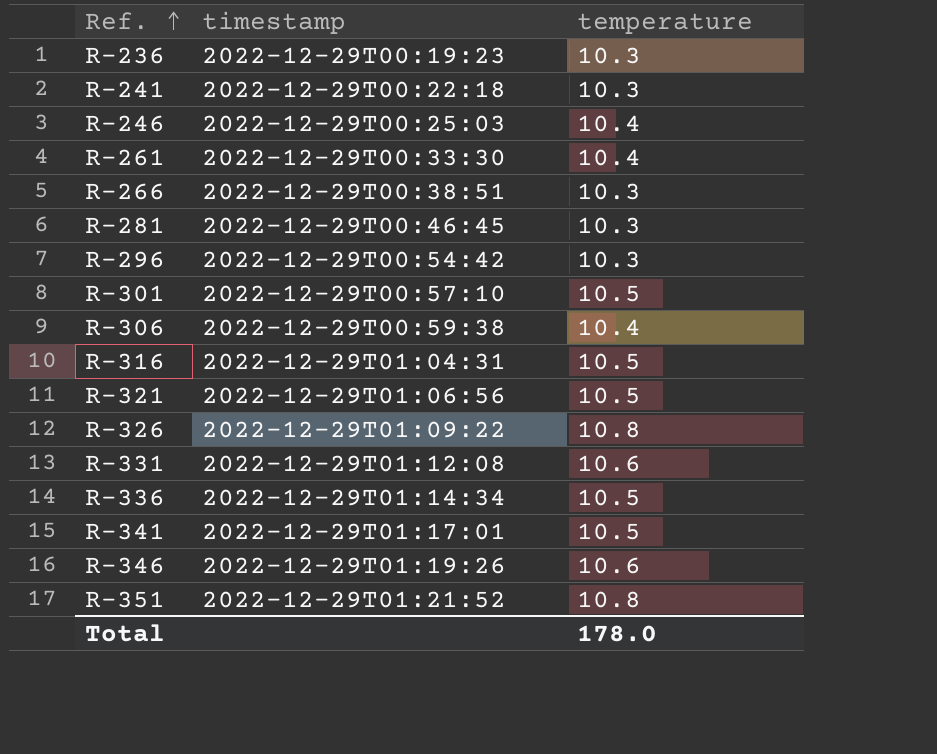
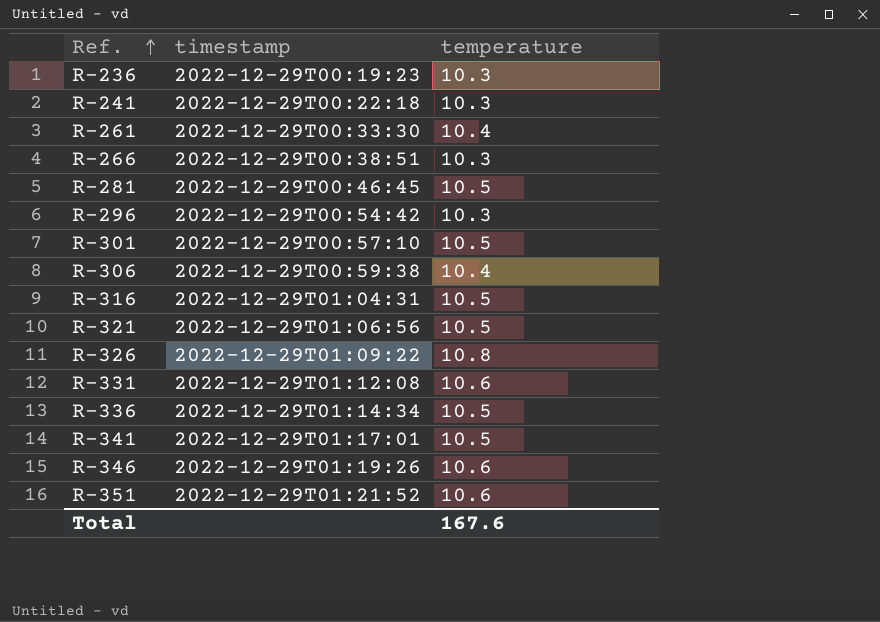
row R-246: 2022-12-29T00:25:03 | 10.4 -> none
R-281 | temperature: 10.3 -> 10.5
R-351 | temperature: 10.8 -> 10.6
Total | temperature: 178.0 -> 167.6

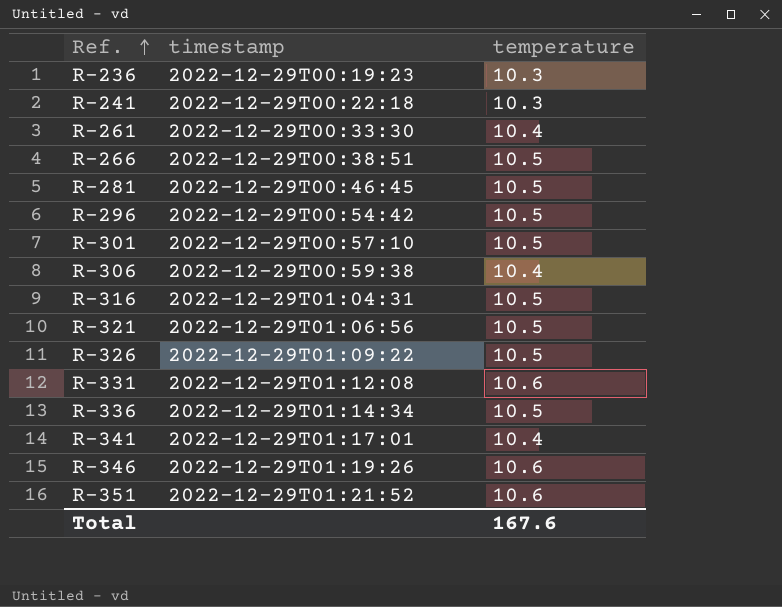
R-266 | temperature: 10.3 -> 10.5
R-296 | temperature: 10.3 -> 10.5
R-326 | temperature: 10.8 -> 10.5
R-341 | temperature: 10.5 -> 10.4

